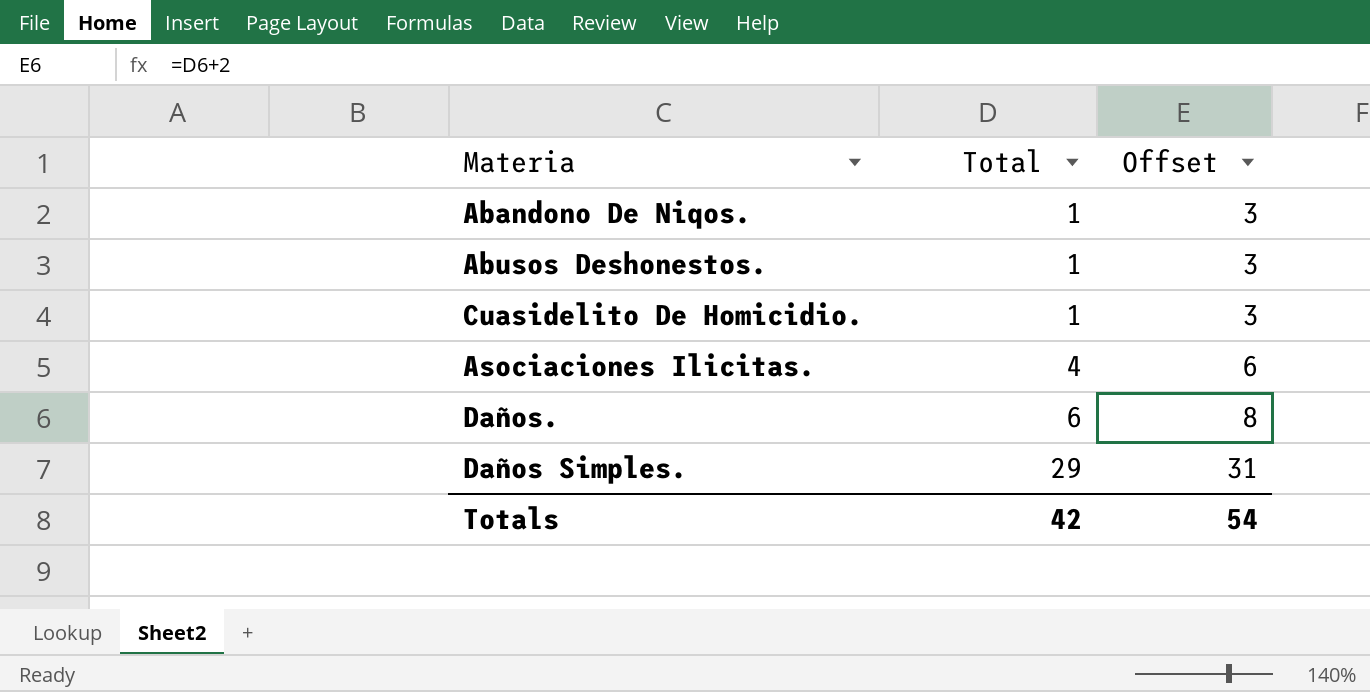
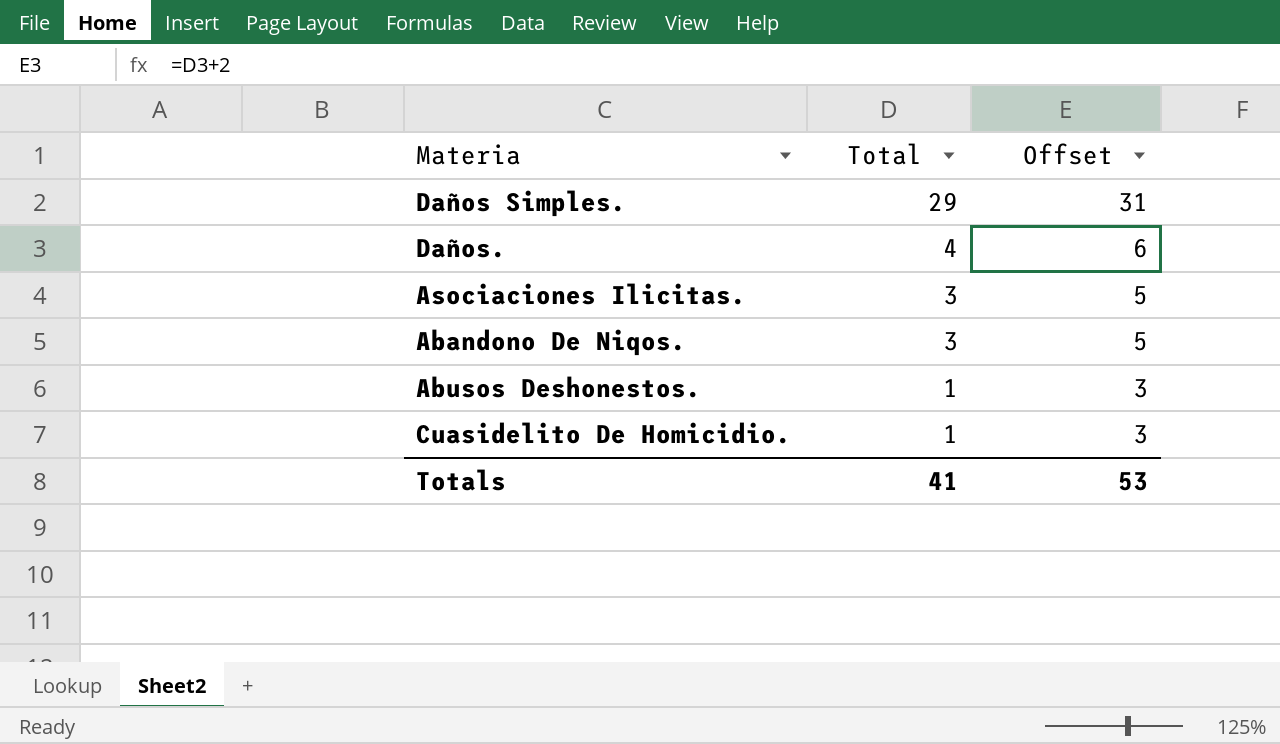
row order: Total ascending -> Total descending
Daños. | Total: 6 -> 4
Daños. | Offset: 8 -> 6
Asociaciones Ilicitas. | Total: 4 -> 3
Asociaciones Ilicitas. | Offset: 6 -> 5
Abandono De Niqos. | Total: 1 -> 3
Abandono De Niqos. | Offset: 3 -> 5
Totals | Total: 42 -> 41
Totals | Offset: 54 -> 53

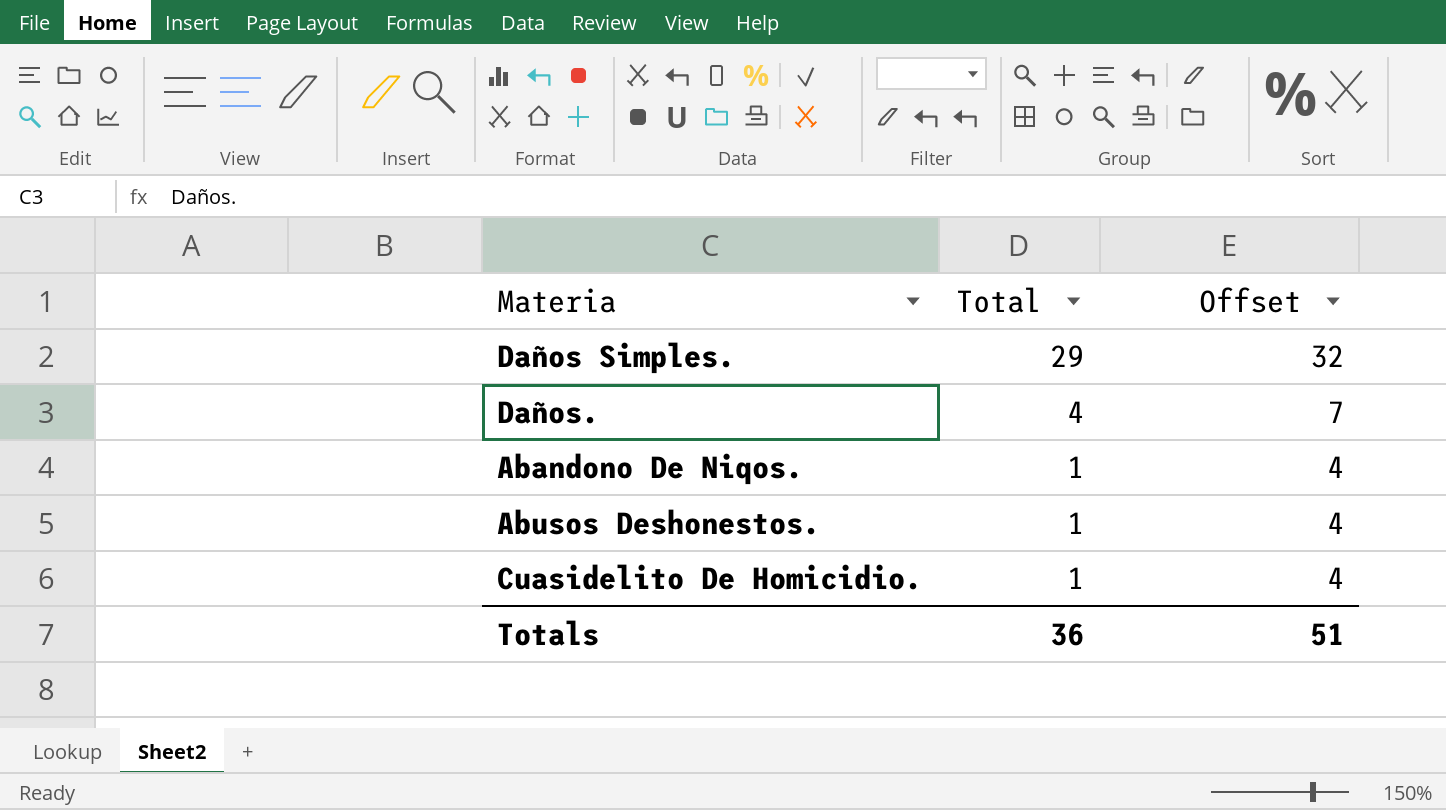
column Offset | formula: [Total] + 2 -> [Total] + 3
row Asociaciones Ilicitas.: 3 | 5 -> none
Abandono De Niqos. | Total: 3 -> 1
Totals | Total: 41 -> 36
Totals | Offset: 53 -> 51

